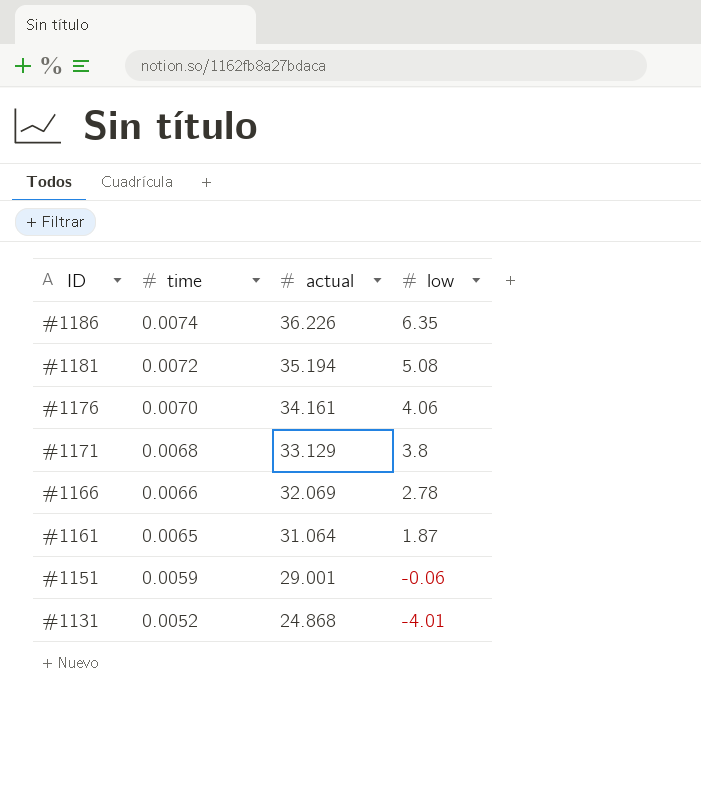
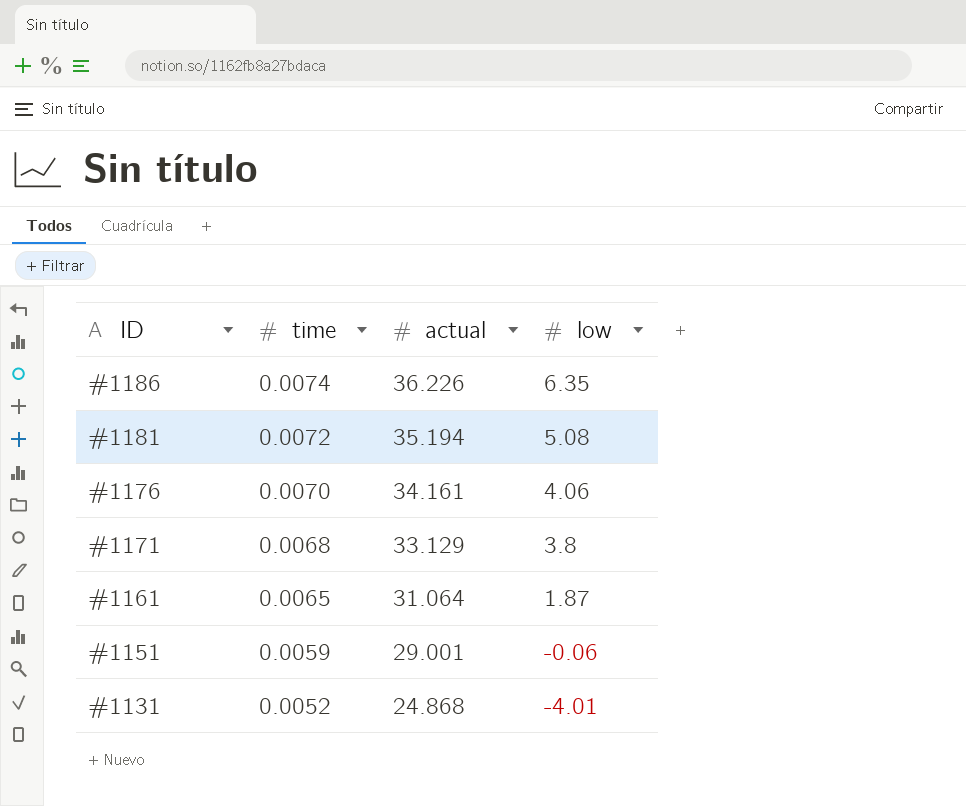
row #1166: 0.0066 | 32.069 | 2.78 -> none

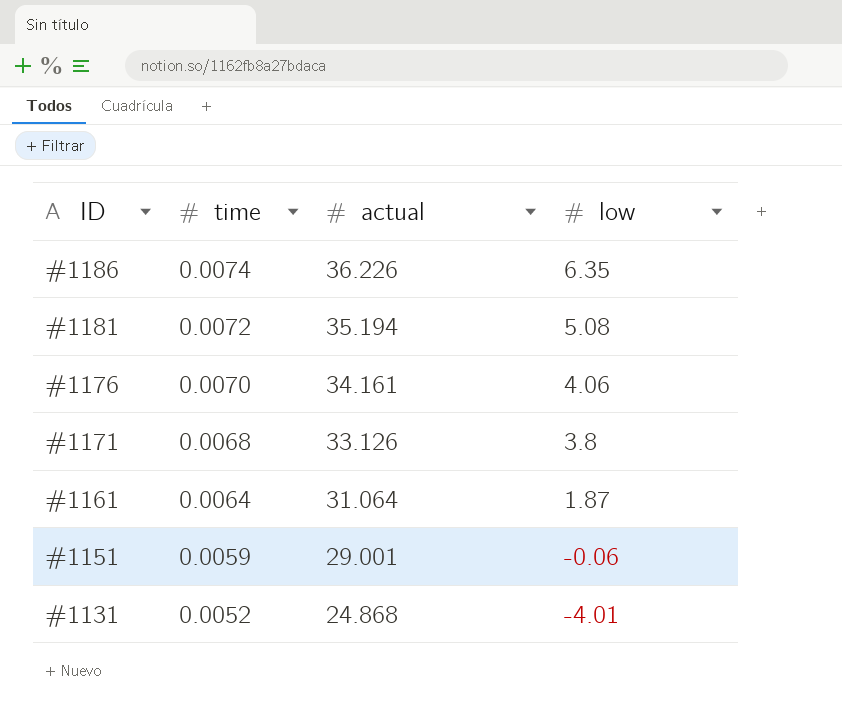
#1171 | actual: 33.129 -> 33.126
#1161 | time: 0.0065 -> 0.0064

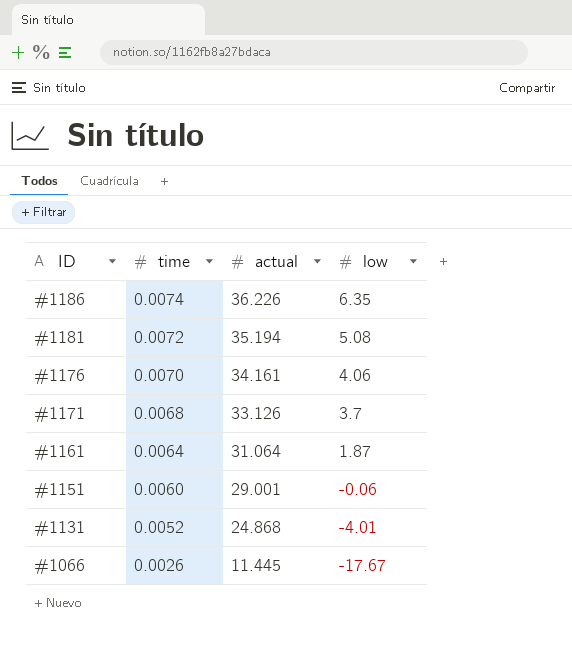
#1171 | low: 3.8 -> 3.7
#1151 | time: 0.0059 -> 0.0060
row #1066: none -> 0.0026 | 11.445 | -17.67

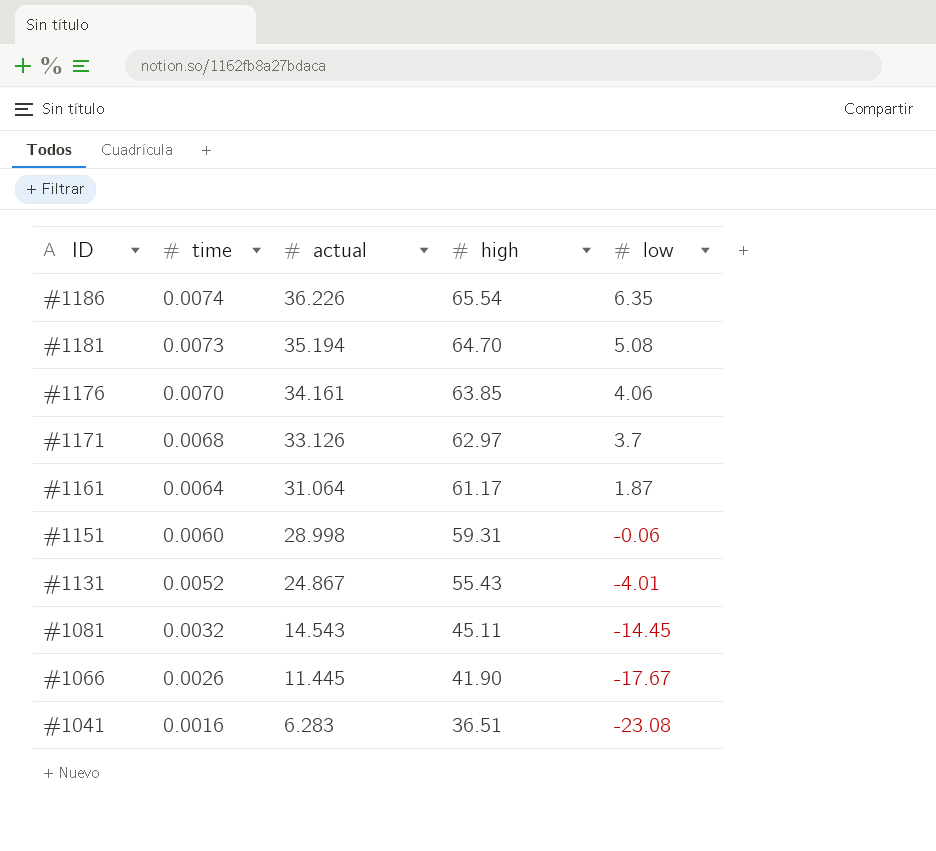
column high | position: none -> 4
#1181 | time: 0.0072 -> 0.0073
#1151 | actual: 29.001 -> 28.998
#1131 | actual: 24.868 -> 24.867
row #1081: none -> 0.0032 | 14.543 | 45.11 | -14.45
row #1041: none -> 0.0016 | 6.283 | 36.51 | -23.08

